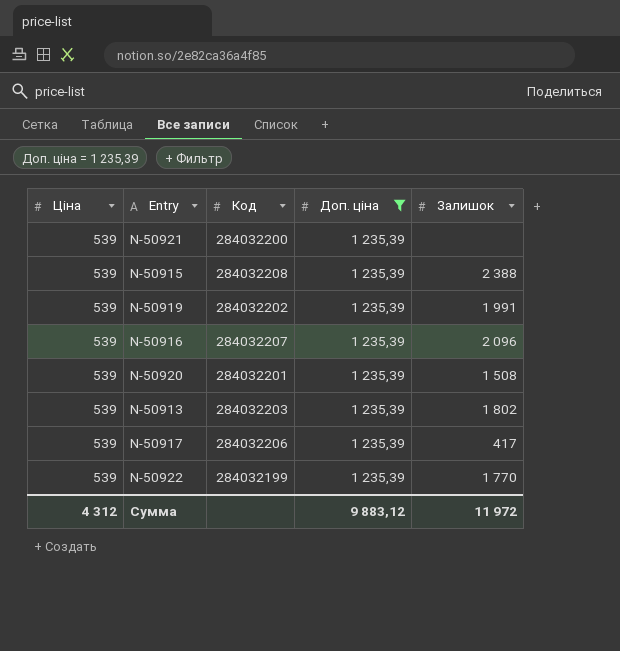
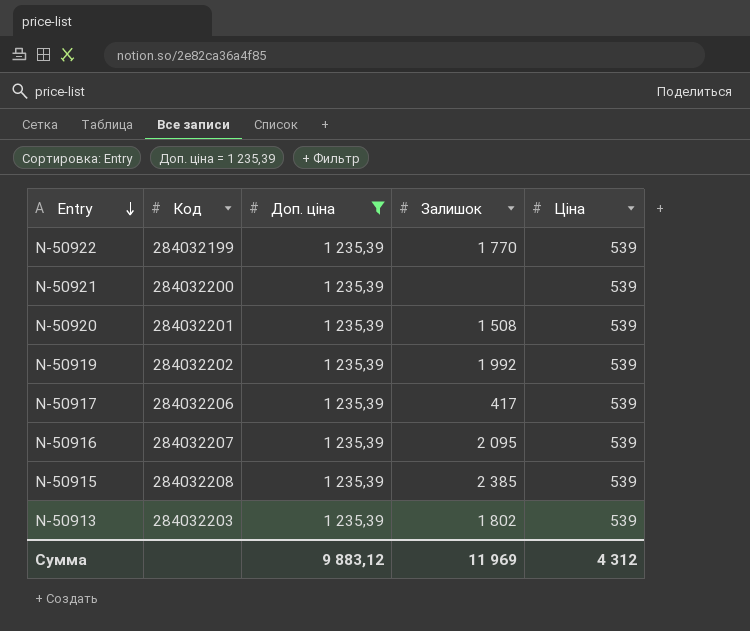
row order: none -> Entry descending
column Ціна | position: 1 -> 5
N-50919 | Залишок: 1 991 -> 1 992
N-50916 | Залишок: 2 096 -> 2 095
N-50915 | Залишок: 2 388 -> 2 385
Сумма | Залишок: 11 972 -> 11 969

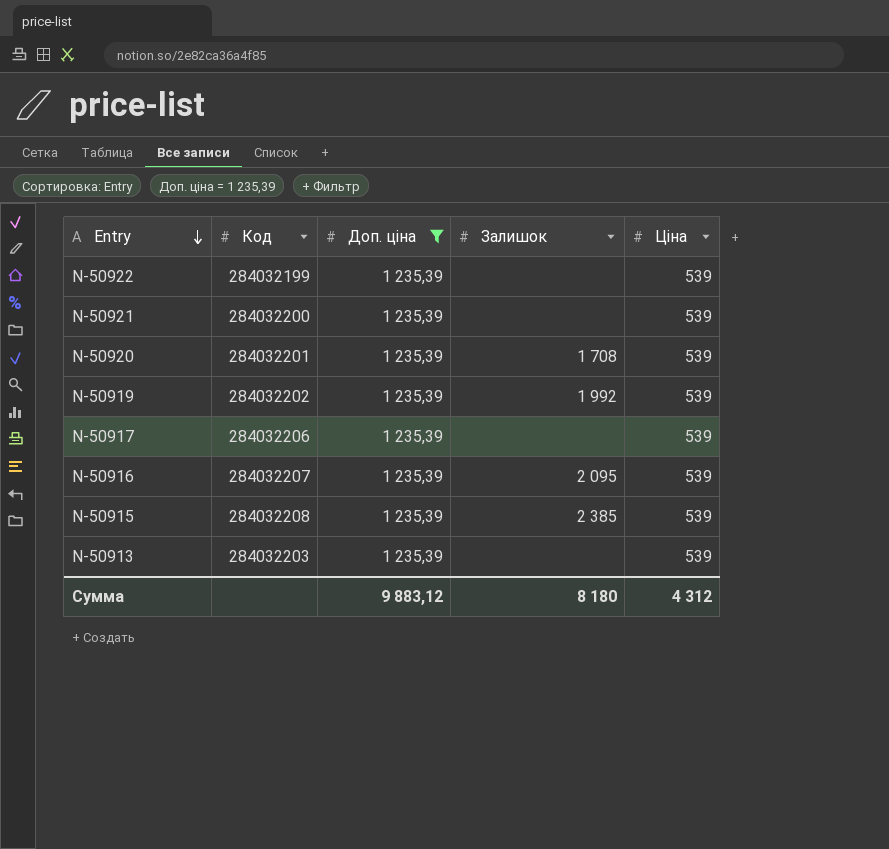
N-50922 | Залишок: 1 770 -> none
N-50920 | Залишок: 1 508 -> 1 708
N-50917 | Залишок: 417 -> none
N-50913 | Залишок: 1 802 -> none
Сумма | Залишок: 11 969 -> 8 180

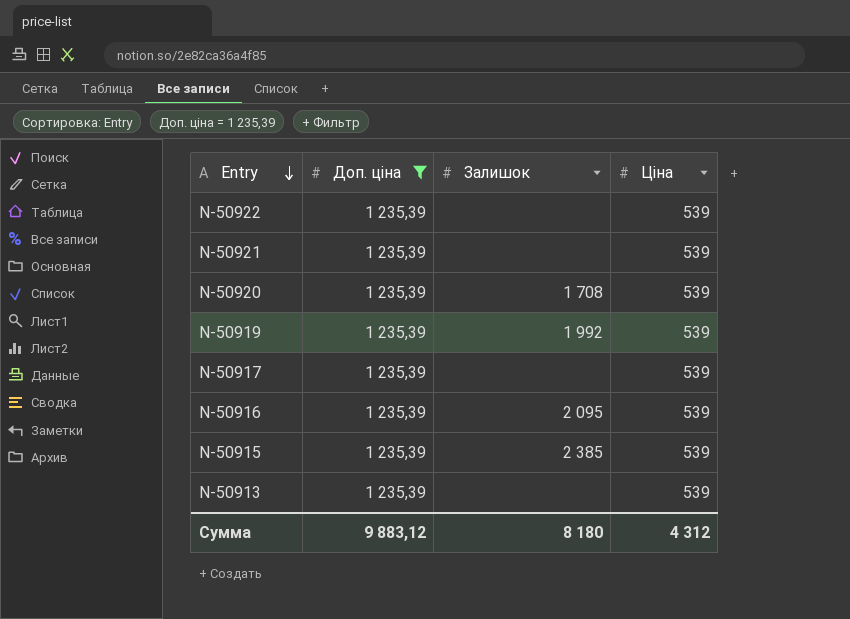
column Код | position: 2 -> none

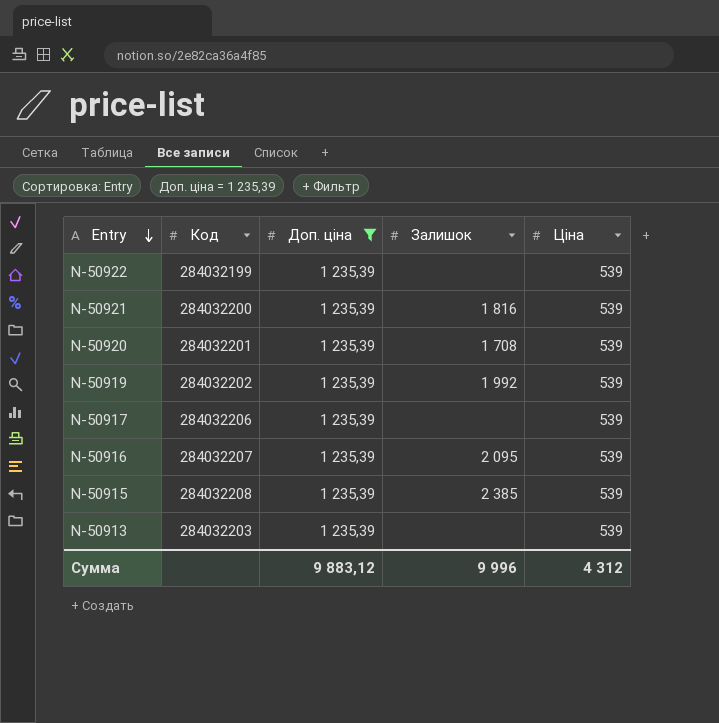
column Код | position: none -> 2
N-50921 | Залишок: none -> 1 816
Сумма | Залишок: 8 180 -> 9 996

